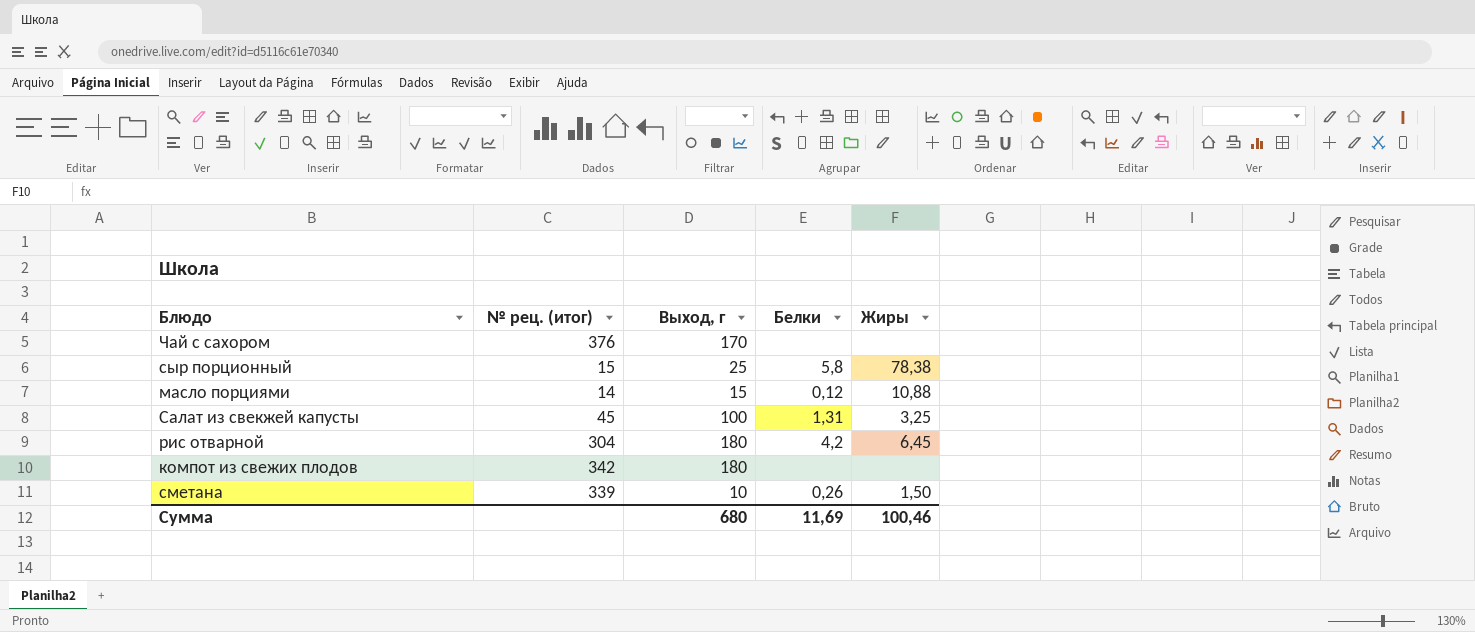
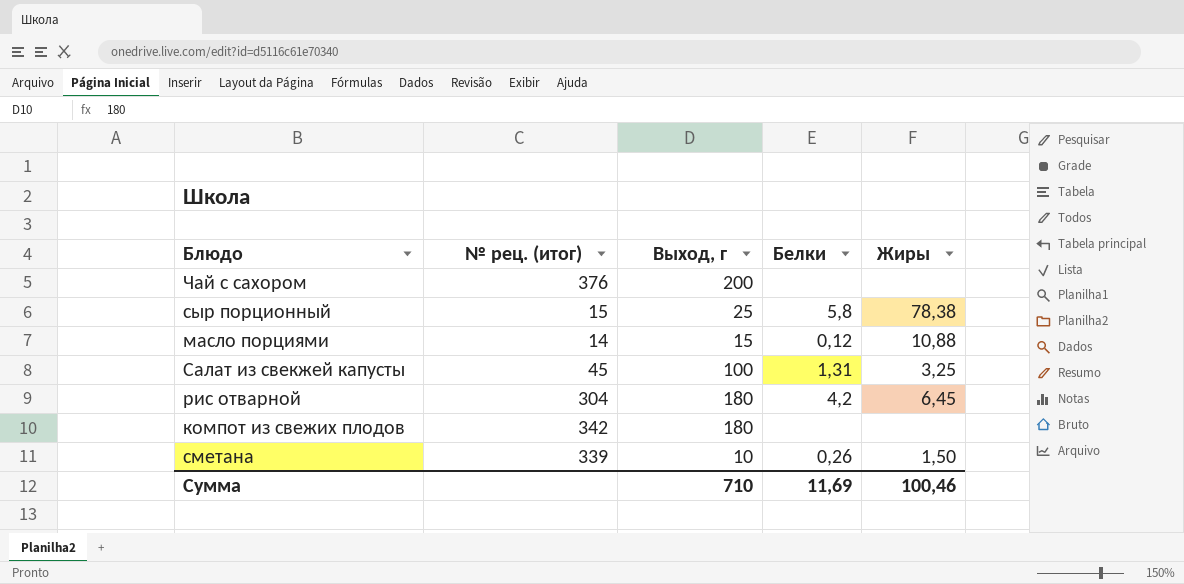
Чай с сахором | Выход, г: 170 -> 200
Сумма | Выход, г: 680 -> 710

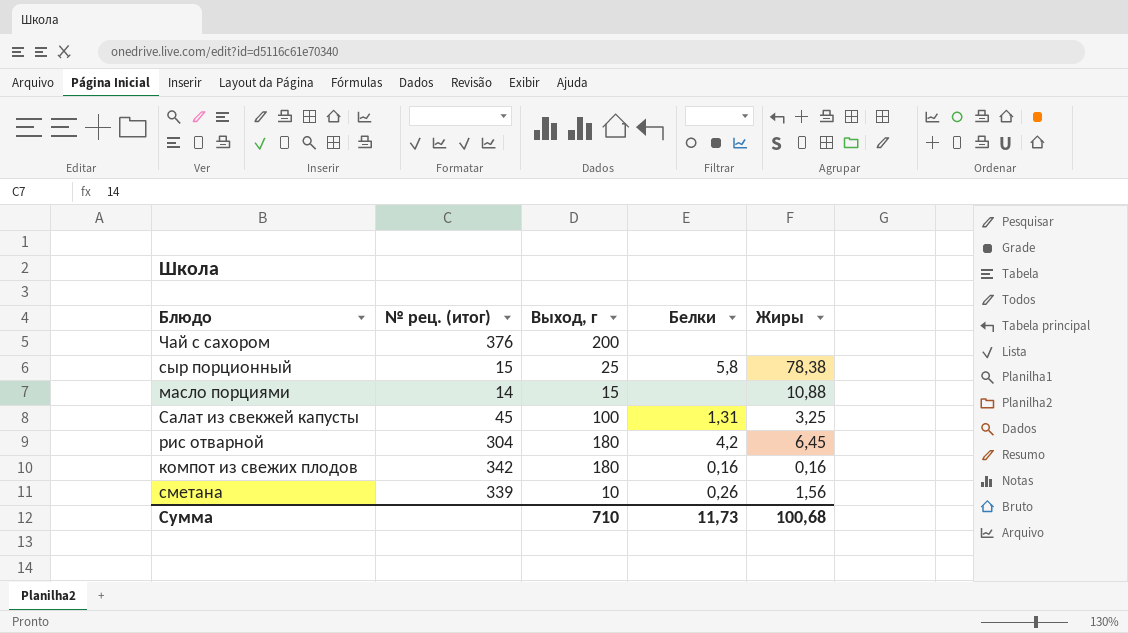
масло порциями | Белки: 0,12 -> none
компот из свежих плодов | Белки: none -> 0,16
компот из свежих плодов | Жиры: none -> 0,16
сметана | Жиры: 1,50 -> 1,56
Сумма | Белки: 11,69 -> 11,73
Сумма | Жиры: 100,46 -> 100,68

